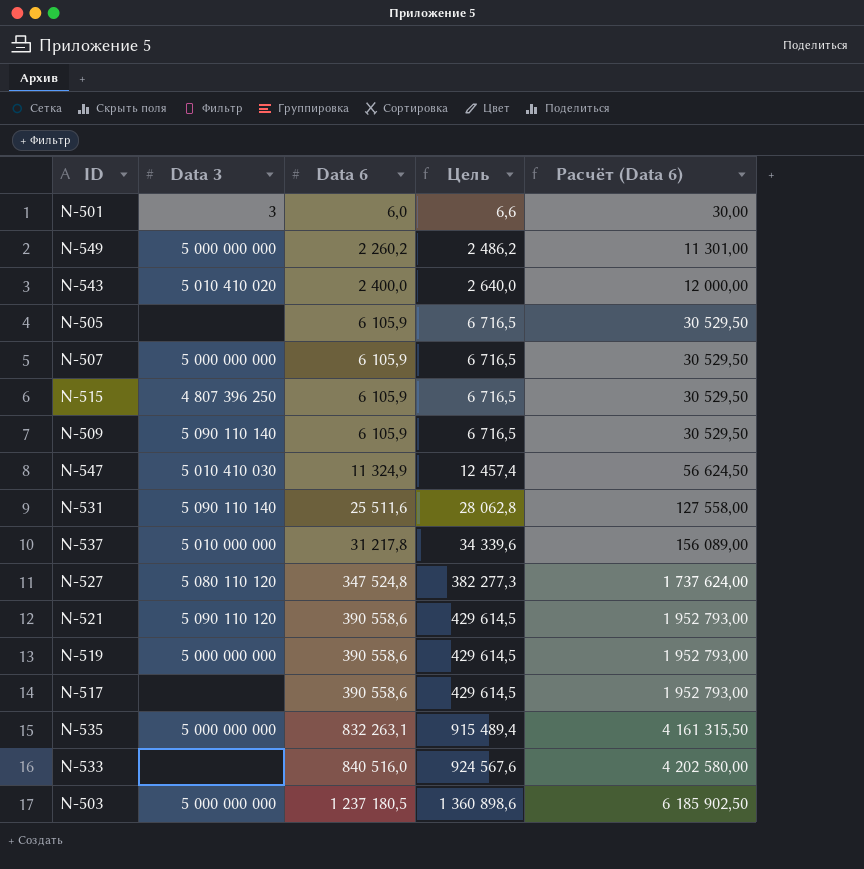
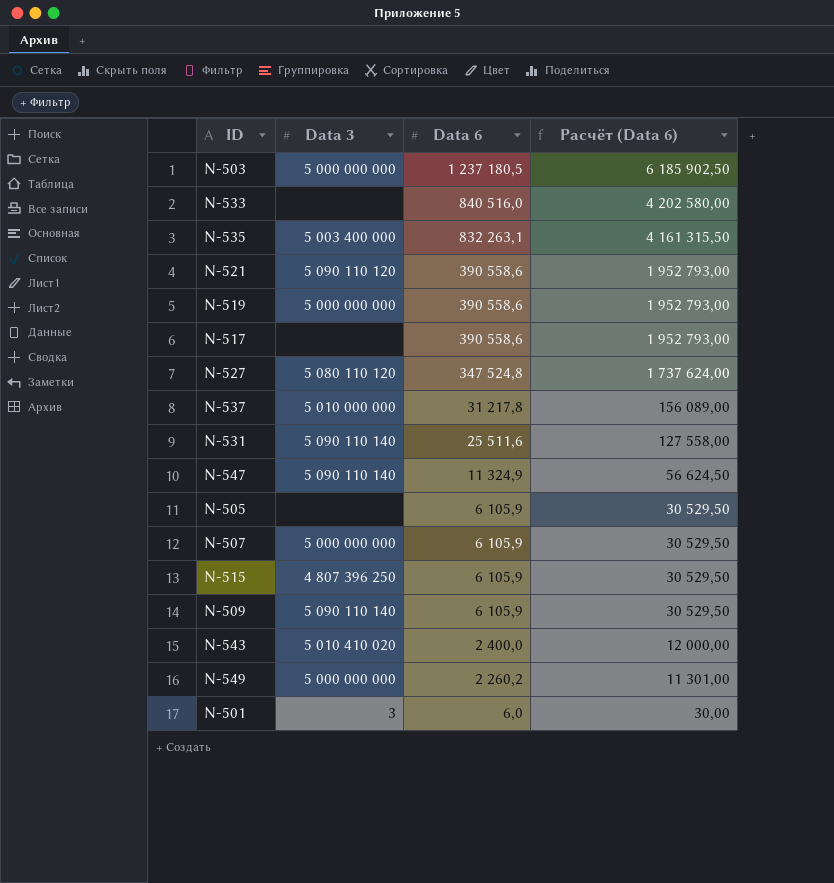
row order: Data 6 ascending -> Data 6 descending
column Цель | formula: [Data 6] * 1,1 -> none
N-535 | Data 3: 5 000 000 000 -> 5 003 400 000
N-547 | Data 3: 5 010 410 030 -> 5 090 110 140

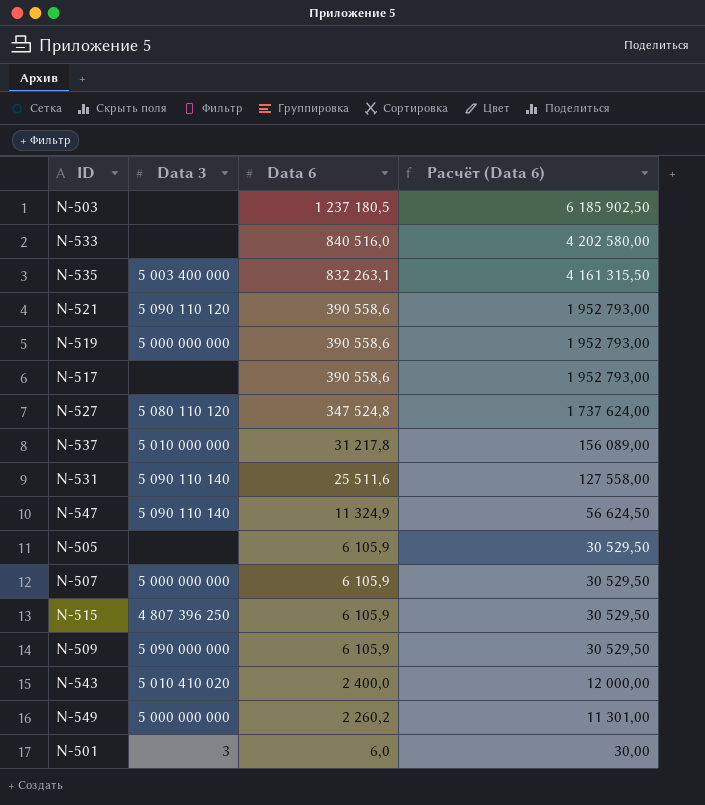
N-503 | Data 3: 5 000 000 000 -> none
N-509 | Data 3: 5 090 110 140 -> 5 090 000 000

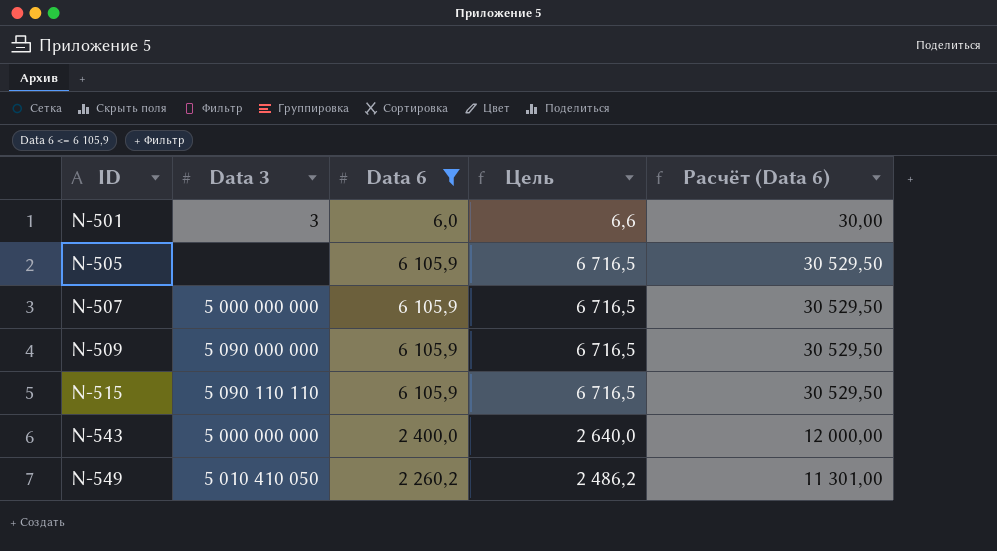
filter: none -> Data 6 <= 6 105,9
row order: Data 6 descending -> ID ascending
column Цель | formula: none -> [Data 6] * 1,1
N-515 | Data 3: 4 807 396 250 -> 5 090 110 110
N-543 | Data 3: 5 010 410 020 -> 5 000 000 000
N-549 | Data 3: 5 000 000 000 -> 5 010 410 050

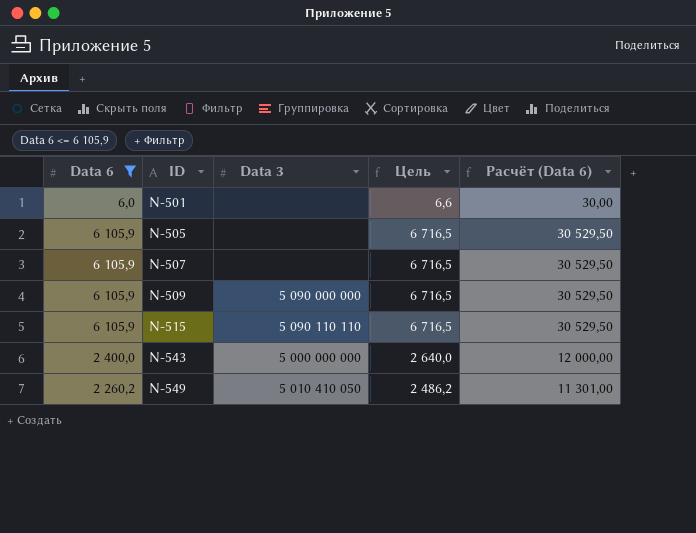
column Data 6 | position: 3 -> 1
N-501 | Data 3: 3 -> none
N-507 | Data 3: 5 000 000 000 -> none

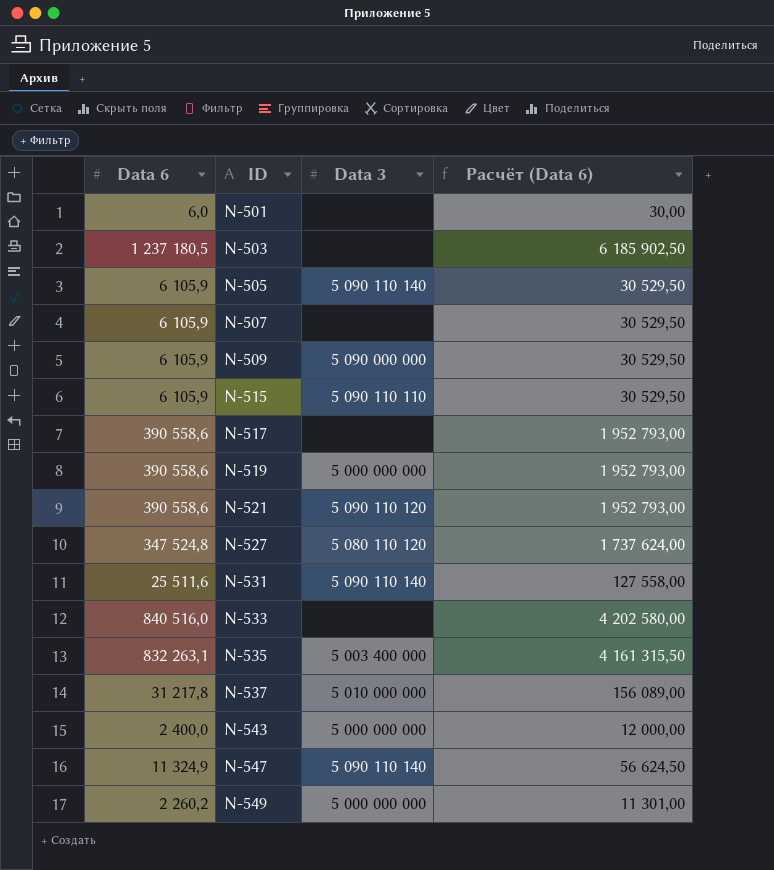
filter: Data 6 <= 6 105,9 -> none
column Цель | formula: [Data 6] * 1,1 -> none
N-505 | Data 3: none -> 5 090 110 140
N-549 | Data 3: 5 010 410 050 -> 5 000 000 000

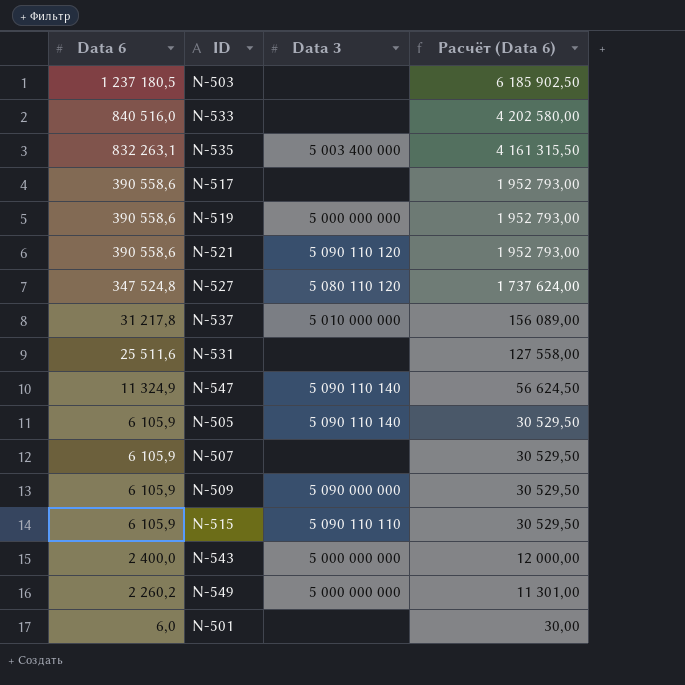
row order: ID ascending -> Data 6 descending
N-531 | Data 3: 5 090 110 140 -> none

